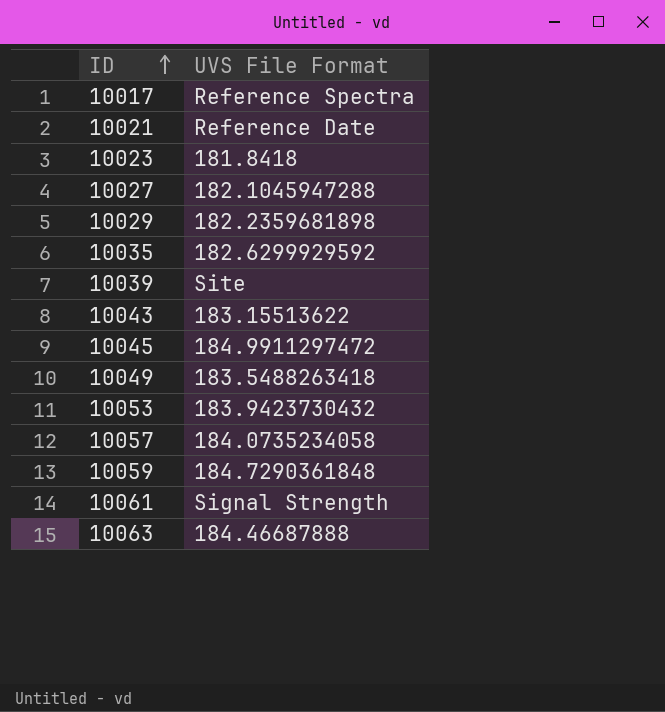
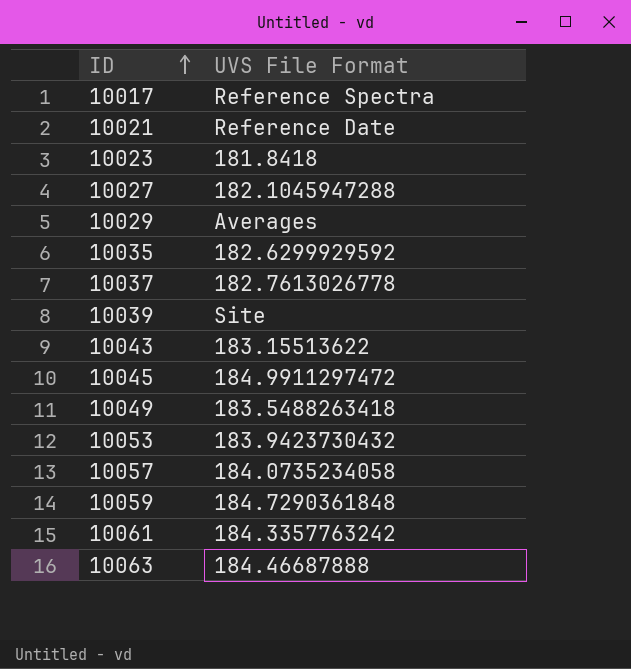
10029 | UVS File Format: 182.2359681898 -> Averages
row 10037: none -> 182.7613026778
10061 | UVS File Format: Signal Strength -> 184.3357763242

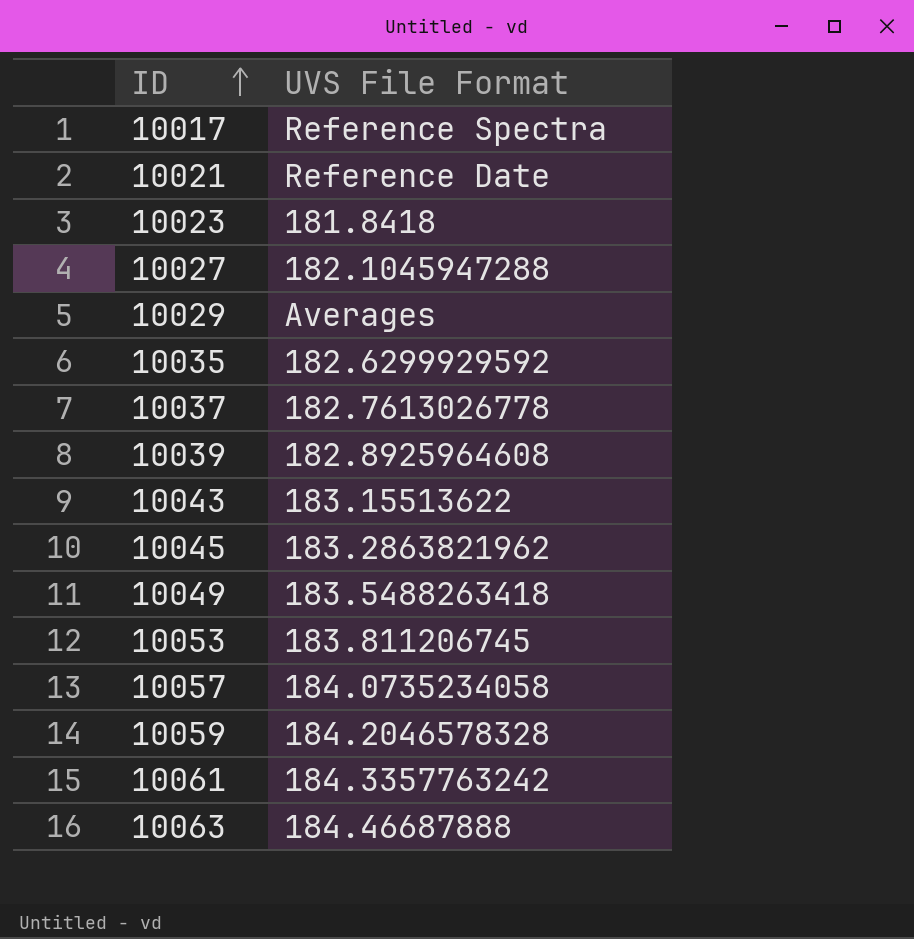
10039 | UVS File Format: Site -> 182.8925964608
10045 | UVS File Format: 184.9911297472 -> 183.2863821962
10053 | UVS File Format: 183.9423730432 -> 183.811206745
10059 | UVS File Format: 184.7290361848 -> 184.2046578328

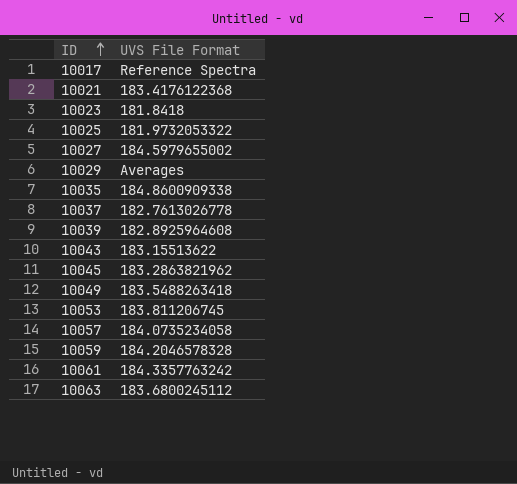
10021 | UVS File Format: Reference Date -> 183.4176122368
row 10025: none -> 181.9732053322
10027 | UVS File Format: 182.1045947288 -> 184.5979655002
10035 | UVS File Format: 182.6299929592 -> 184.8600909338
10063 | UVS File Format: 184.46687888 -> 183.6800245112

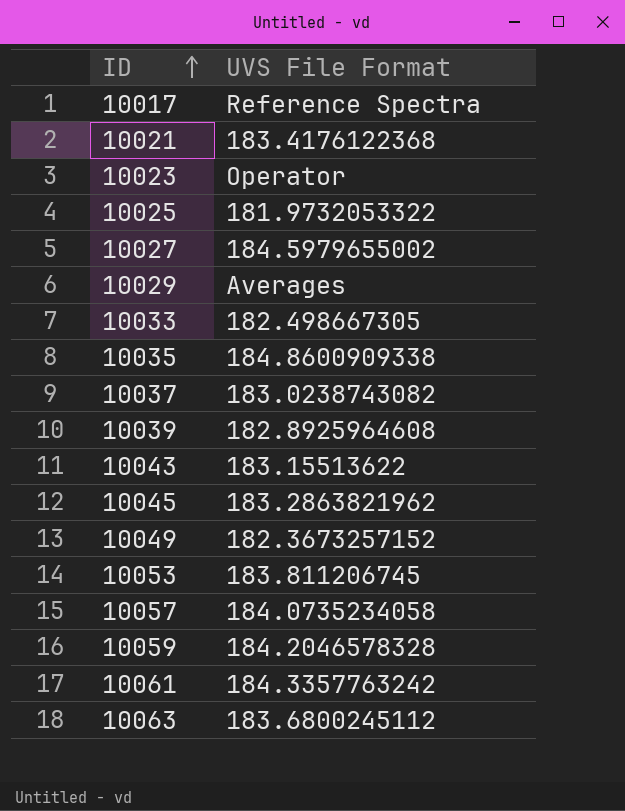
10023 | UVS File Format: 181.8418 -> Operator
row 10033: none -> 182.498667305
10037 | UVS File Format: 182.7613026778 -> 183.0238743082
10049 | UVS File Format: 183.5488263418 -> 182.3673257152

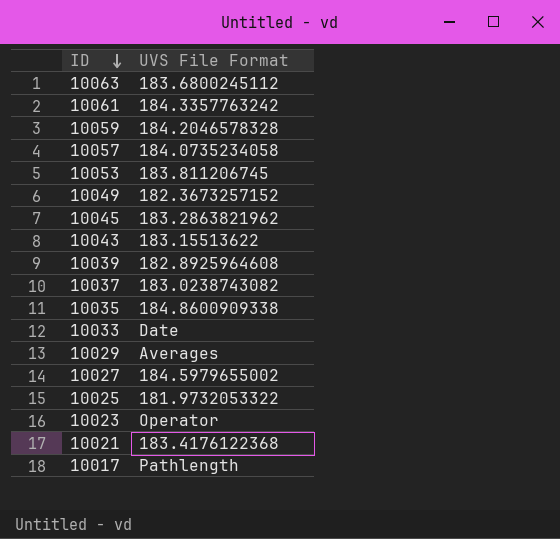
row order: ID ascending -> ID descending
10033 | UVS File Format: 182.498667305 -> Date
10017 | UVS File Format: Reference Spectra -> Pathlength

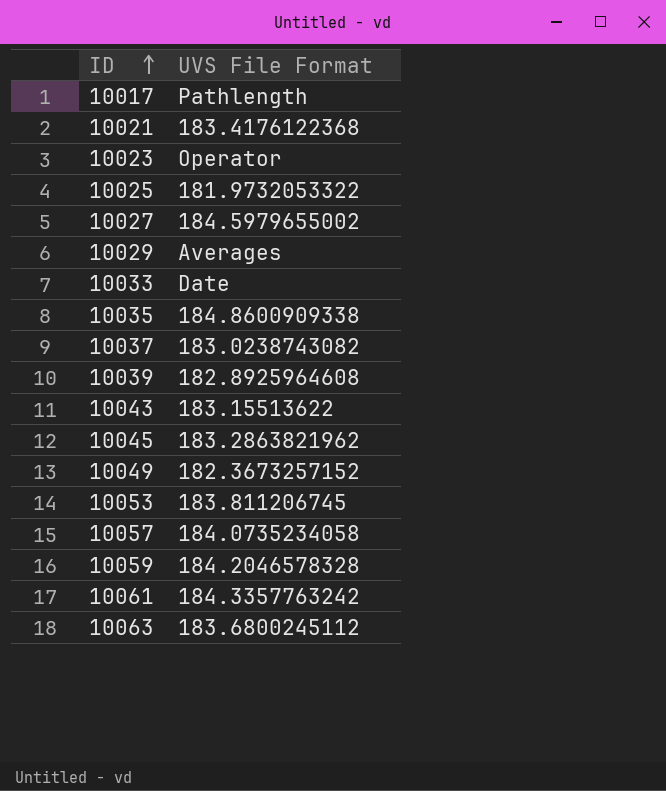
row order: ID descending -> ID ascending

